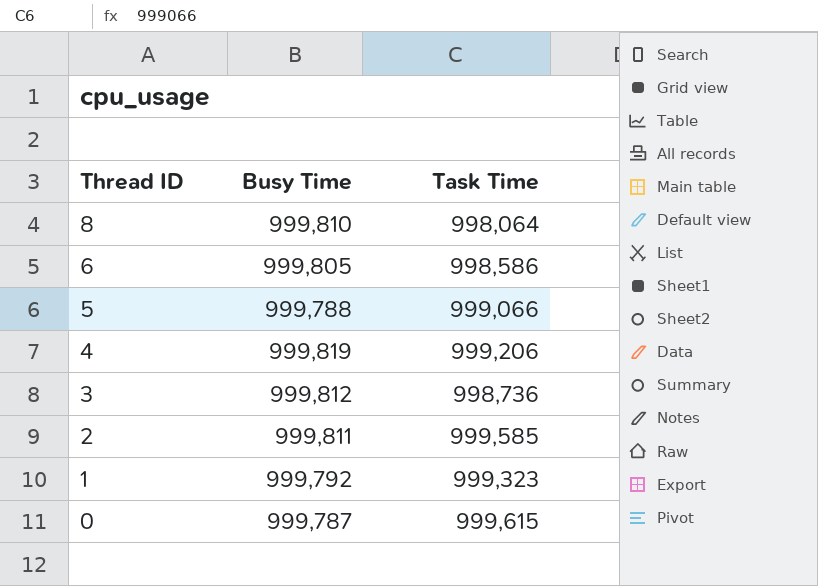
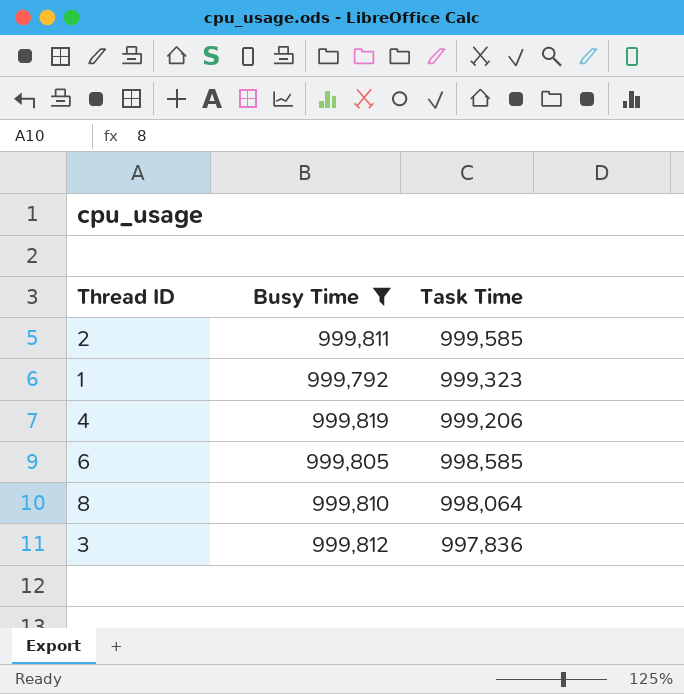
filter: none -> Busy Time >= 999,792
row order: Thread ID descending -> Task Time descending
6 | Task Time: 998,586 -> 998,585
3 | Task Time: 998,736 -> 997,836

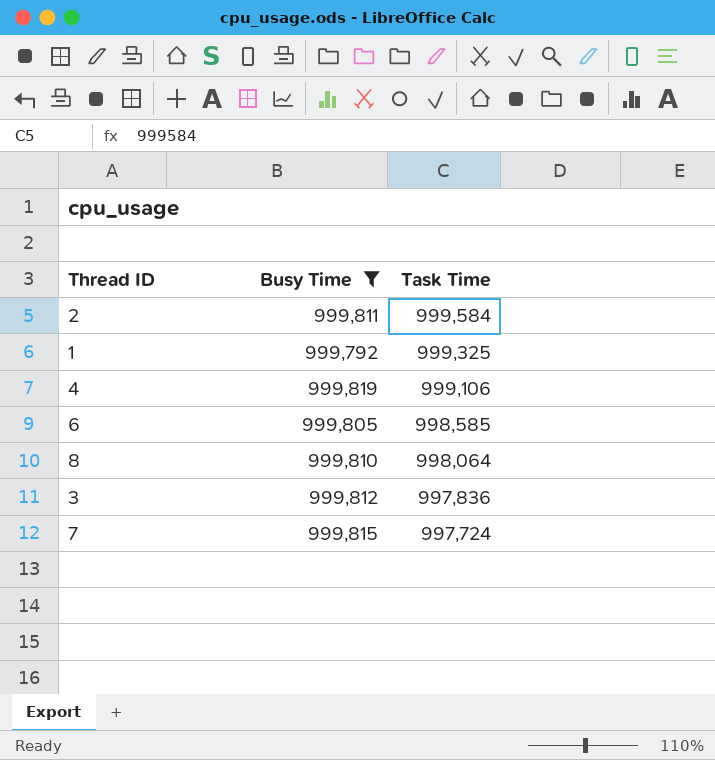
2 | Task Time: 999,585 -> 999,584
1 | Task Time: 999,323 -> 999,325
4 | Task Time: 999,206 -> 999,106
row 7: none -> 999,815 | 997,724

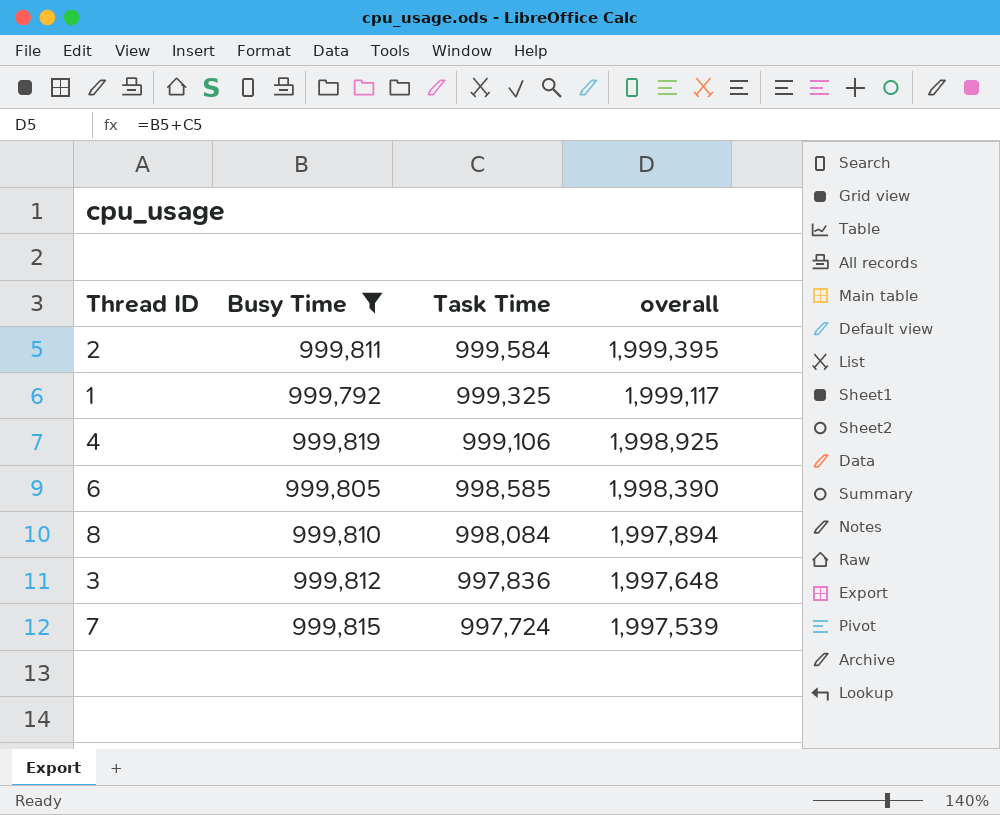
column overall | formula: none -> [Busy Time] + [Task Time]
8 | Task Time: 998,064 -> 998,084

